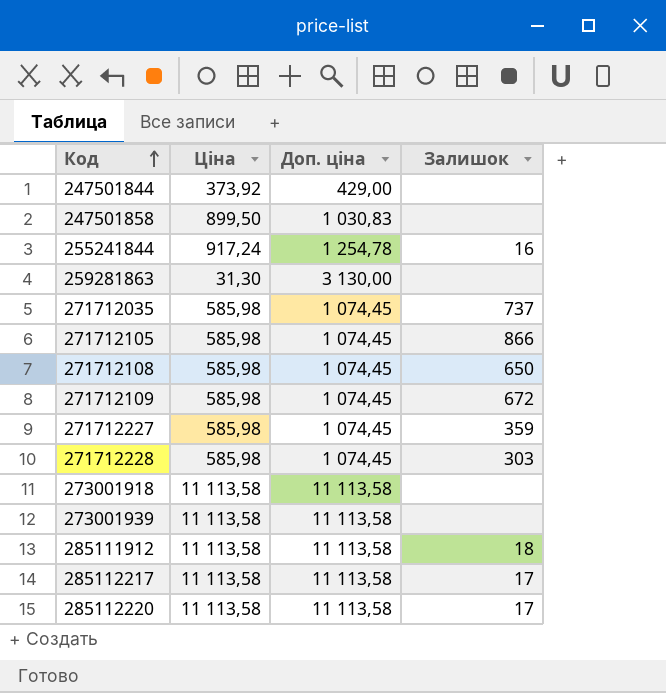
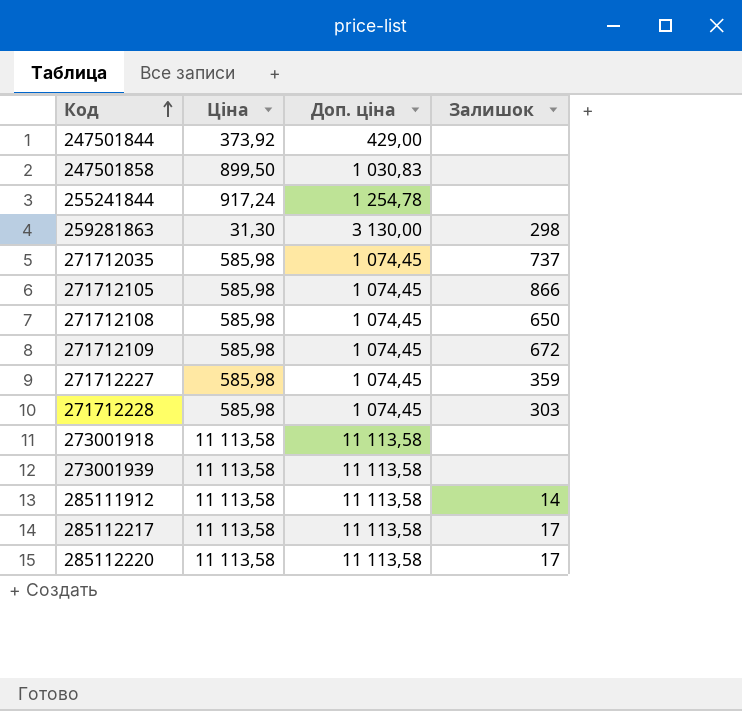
255241844 | Залишок: 16 -> none
259281863 | Залишок: none -> 298
285111912 | Залишок: 18 -> 14

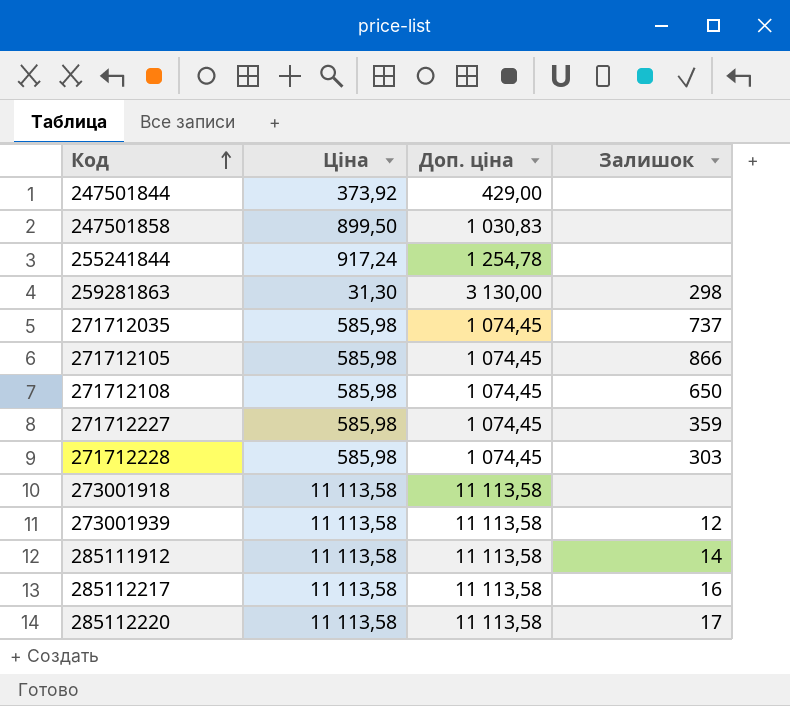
row 271712109: 585,98 | 1 074,45 | 672 -> none
273001939 | Залишок: none -> 12
285112217 | Залишок: 17 -> 16

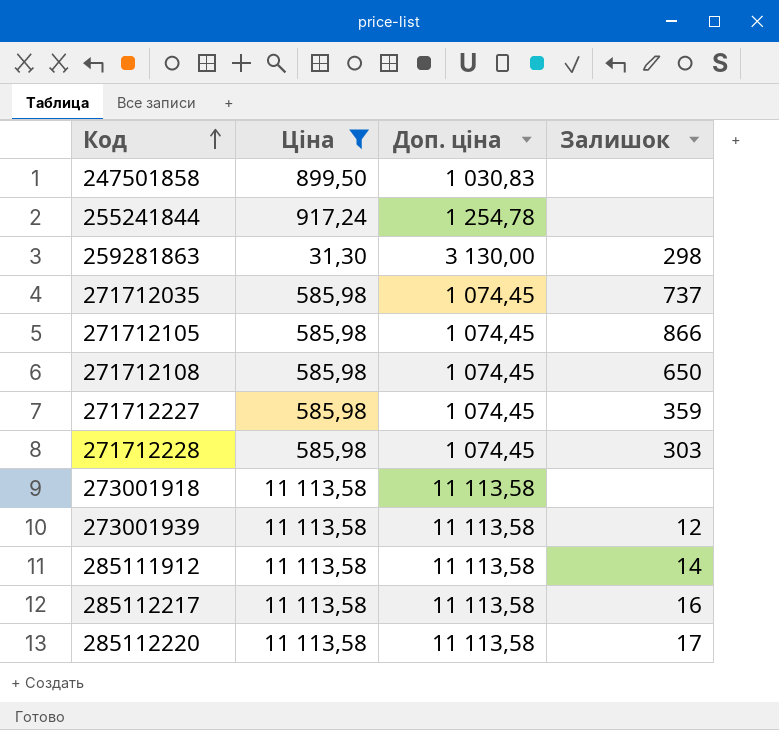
filter: none -> Ціна != 373,92

